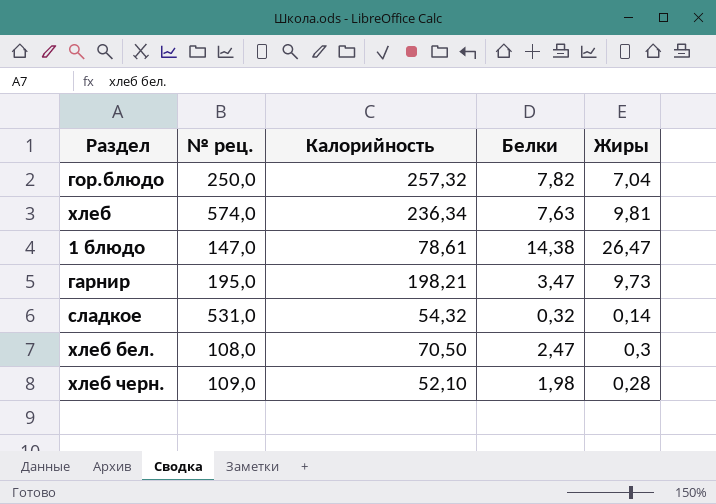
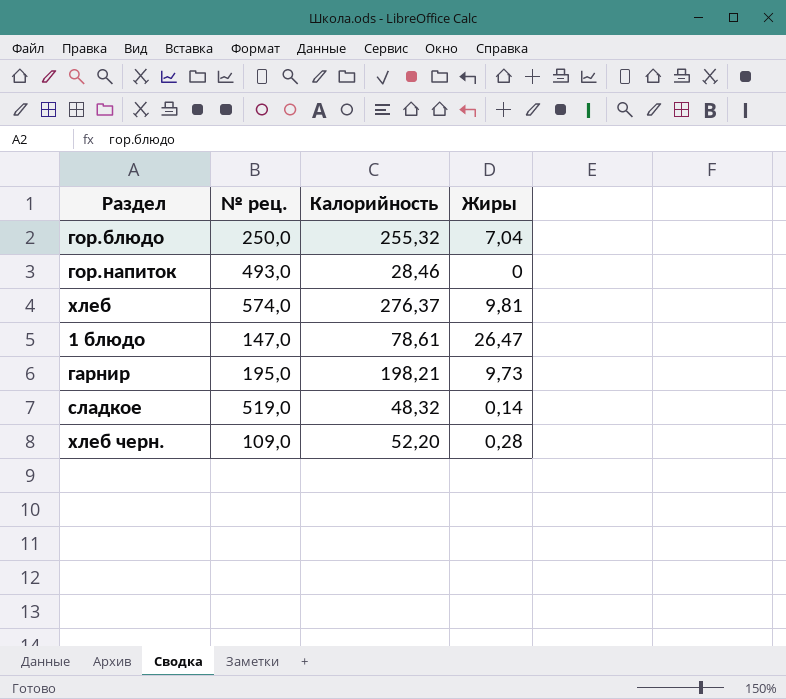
column Белки | position: 4 -> none
row хлеб бел.: 108,0 | 70,50 | 2,47 | 0,3 -> none
гор.блюдо | Калорийность: 257,32 -> 255,32
row гор.напиток: none -> 493,0 | 28,46 | 0
хлеб | Калорийность: 236,34 -> 276,37
сладкое | № рец.: 531,0 -> 519,0
сладкое | Калорийность: 54,32 -> 48,32
хлеб черн. | Калорийность: 52,10 -> 52,20

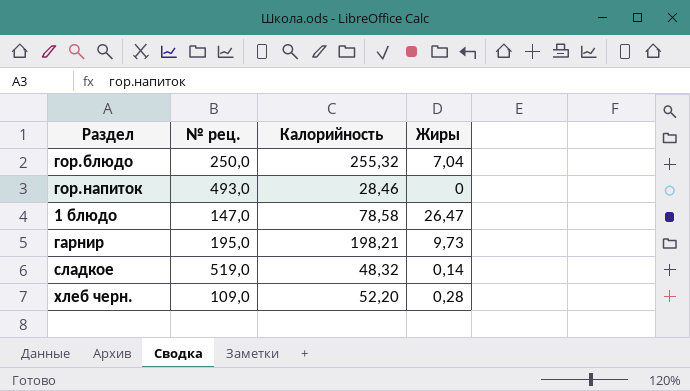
row хлеб: 574,0 | 276,37 | 9,81 -> none
1 блюдо | Калорийность: 78,61 -> 78,58

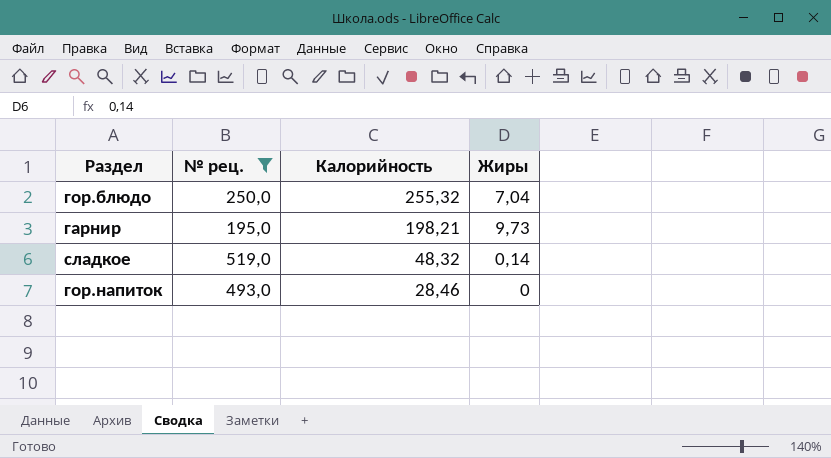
filter: none -> № рец. >= 195,0
row order: none -> Калорийность descending

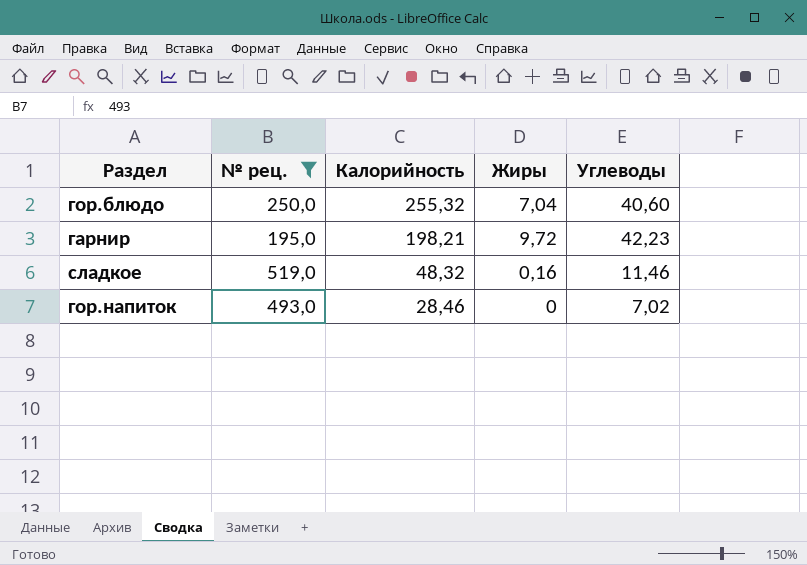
column Углеводы | position: none -> 5
гарнир | Жиры: 9,73 -> 9,72
сладкое | Жиры: 0,14 -> 0,16

